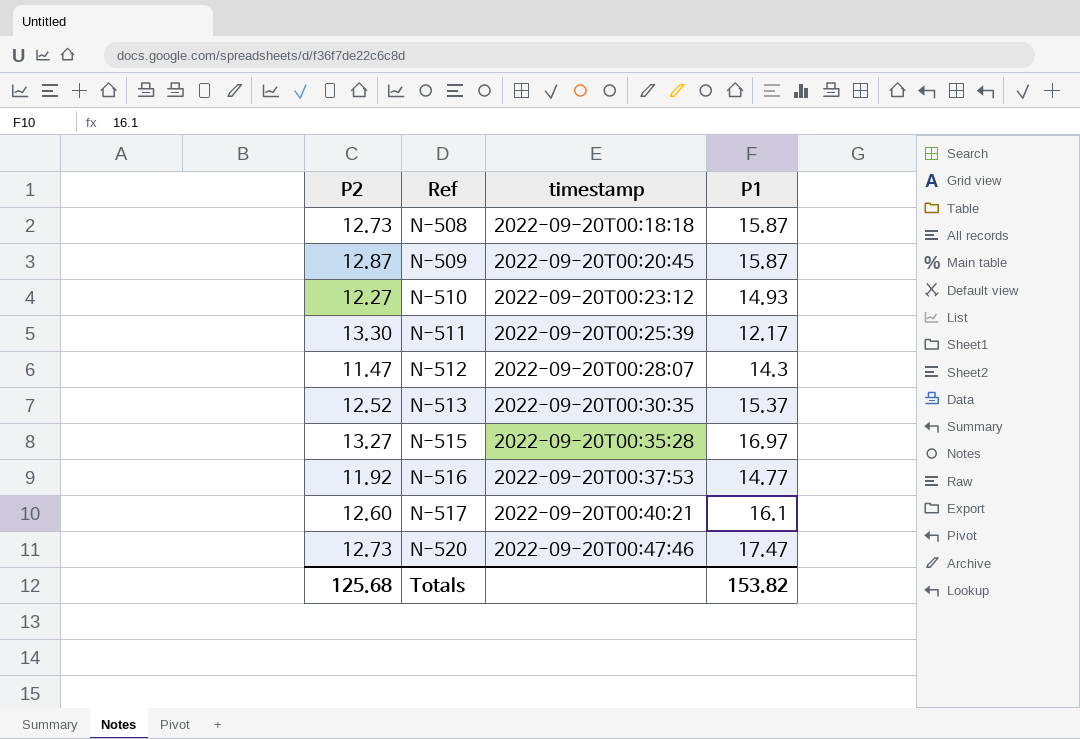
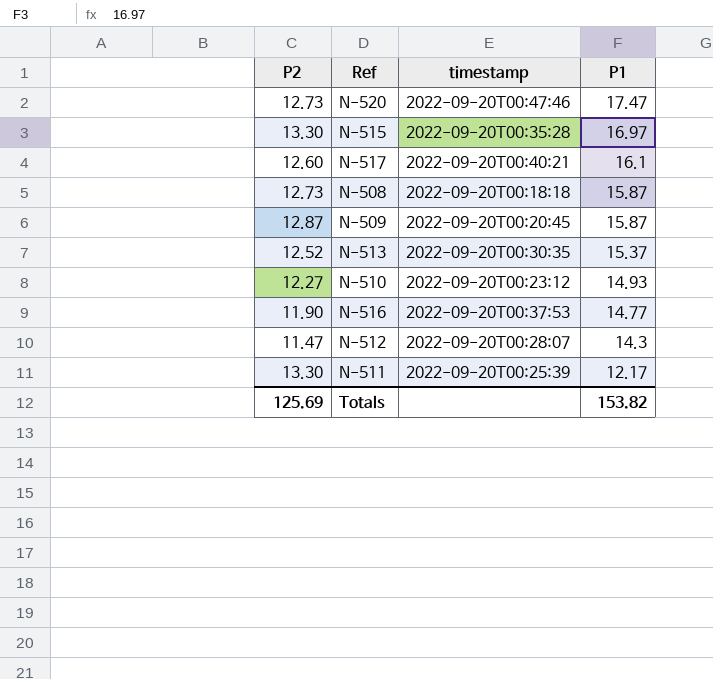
row order: Ref ascending -> P1 descending
N-515 | P2: 13.27 -> 13.30
N-516 | P2: 11.92 -> 11.90
Totals | P2: 125.68 -> 125.69

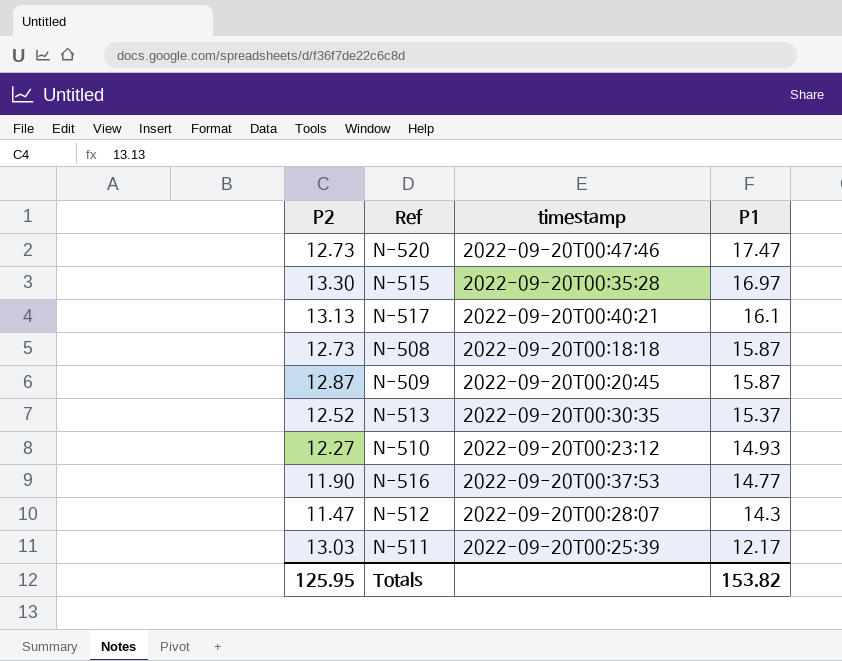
N-517 | P2: 12.60 -> 13.13
N-511 | P2: 13.30 -> 13.03
Totals | P2: 125.69 -> 125.95

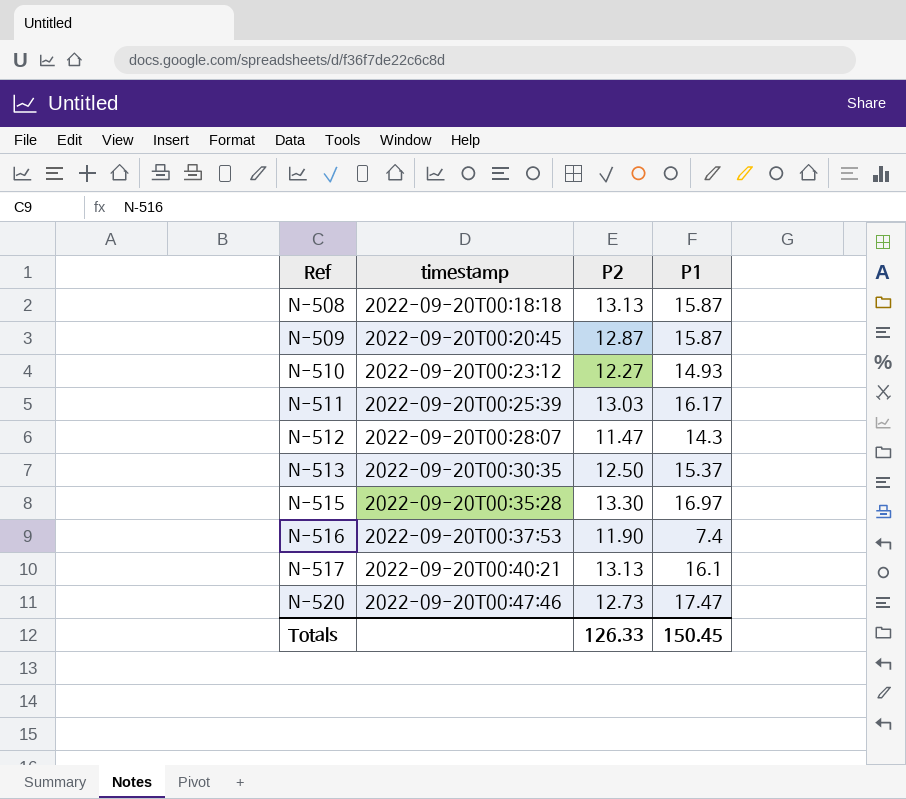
row order: P1 descending -> Ref ascending
column P2 | position: 1 -> 3
N-508 | P2: 12.73 -> 13.13
N-511 | P1: 12.17 -> 16.17
N-513 | P2: 12.52 -> 12.50
N-516 | P1: 14.77 -> 7.4
Totals | P2: 125.95 -> 126.33
Totals | P1: 153.82 -> 150.45

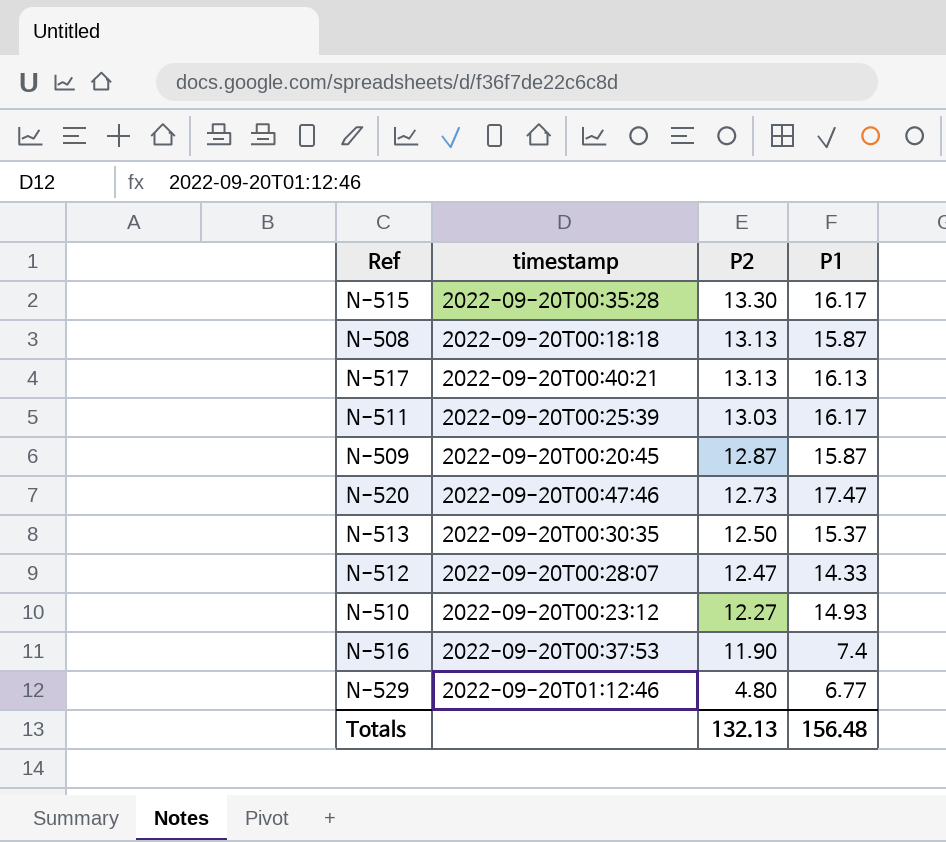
row order: Ref ascending -> P2 descending
N-515 | P1: 16.97 -> 16.17
N-517 | P1: 16.1 -> 16.13
N-512 | P2: 11.47 -> 12.47
N-512 | P1: 14.3 -> 14.33
row N-529: none -> 2022-09-20T01:12:46 | 4.80 | 6.77
Totals | P2: 126.33 -> 132.13
Totals | P1: 150.45 -> 156.48

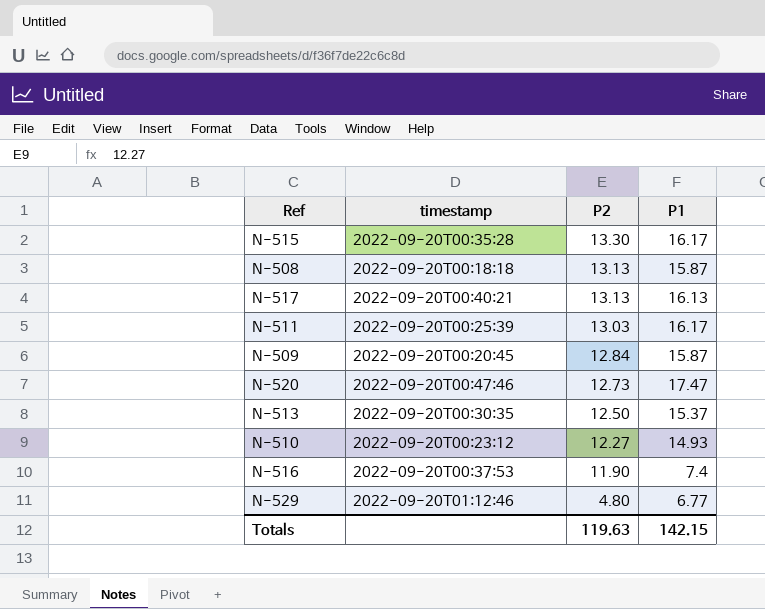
row N-512: 2022-09-20T00:28:07 | 12.47 | 14.33 -> none
N-509 | P2: 12.87 -> 12.84
Totals | P2: 132.13 -> 119.63
Totals | P1: 156.48 -> 142.15

